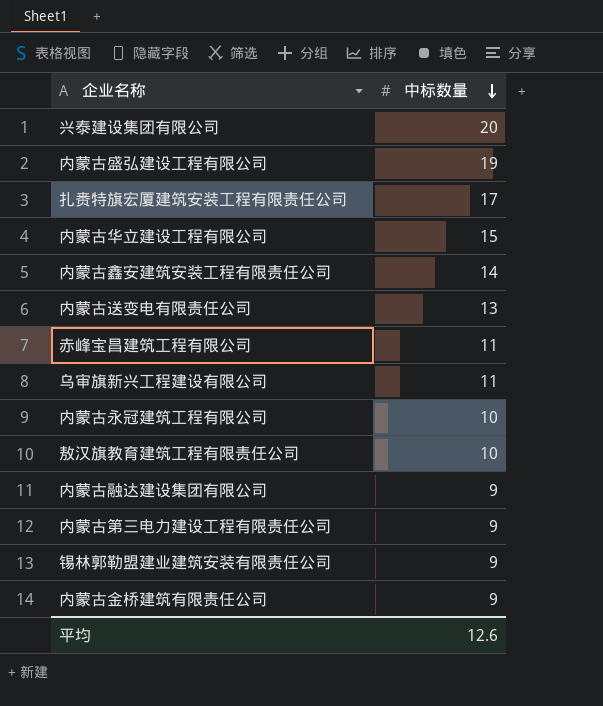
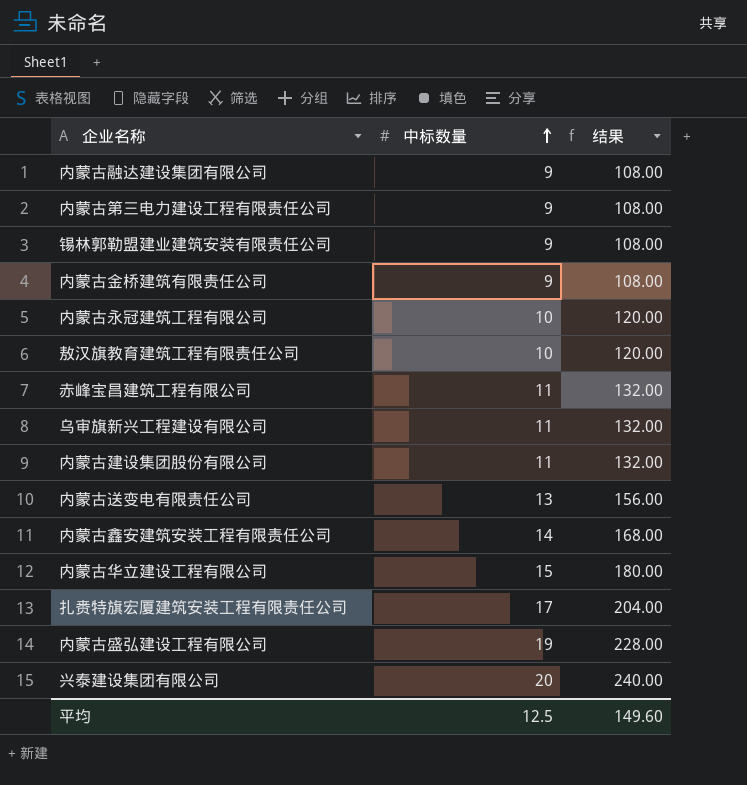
row order: 中标数量 descending -> 中标数量 ascending
column 结果 | formula: none -> [中标数量] * 12
row 内蒙古建设集团股份有限公司: none -> 11 | 132.00
平均 | 中标数量: 12.6 -> 12.5

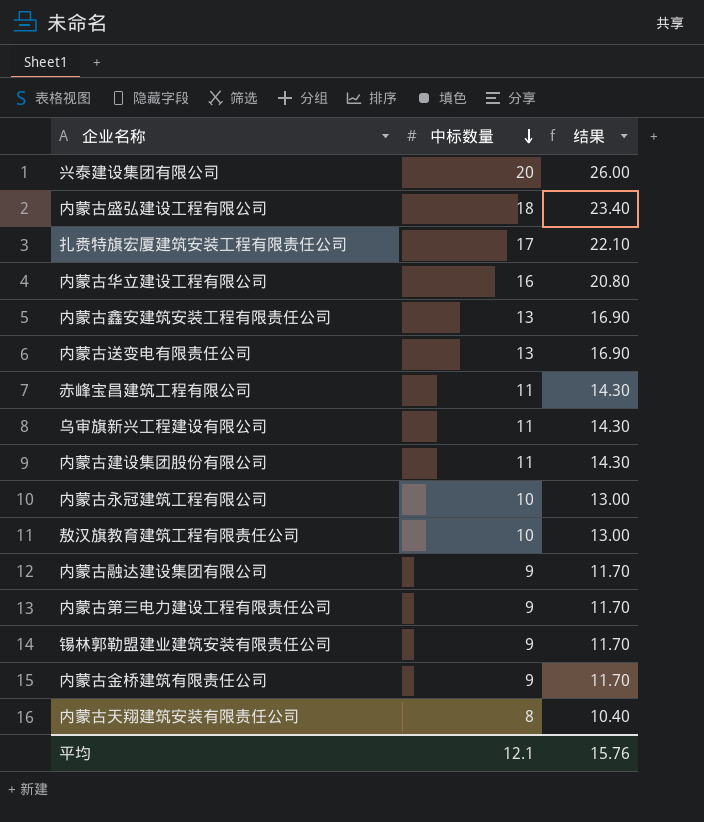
row order: 中标数量 ascending -> 中标数量 descending
column 结果 | formula: [中标数量] * 12 -> [中标数量] * 1.3
内蒙古盛弘建设工程有限公司 | 中标数量: 19 -> 18
内蒙古华立建设工程有限公司 | 中标数量: 15 -> 16
内蒙古鑫安建筑安装工程有限责任公司 | 中标数量: 14 -> 13
row 内蒙古天翔建筑安装有限责任公司: none -> 8 | 10.40
平均 | 中标数量: 12.5 -> 12.1
平均 | 结果: 149.60 -> 15.76

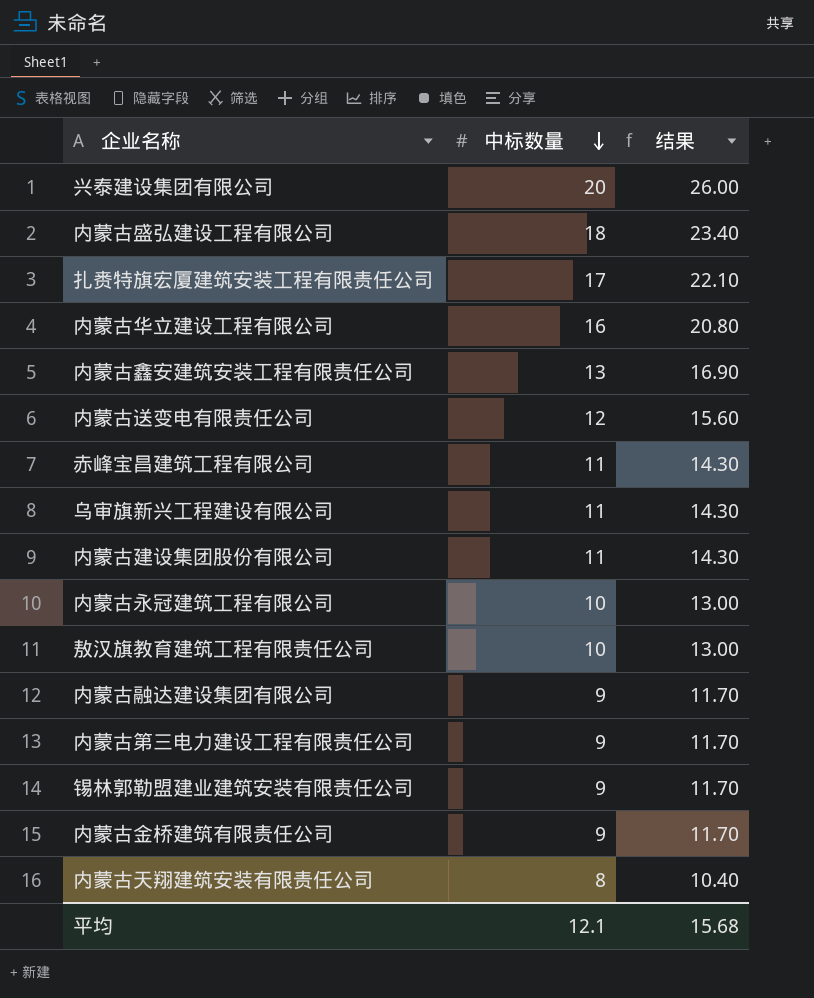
内蒙古送变电有限责任公司 | 中标数量: 13 -> 12
内蒙古送变电有限责任公司 | 结果: 16.90 -> 15.60
平均 | 结果: 15.76 -> 15.68

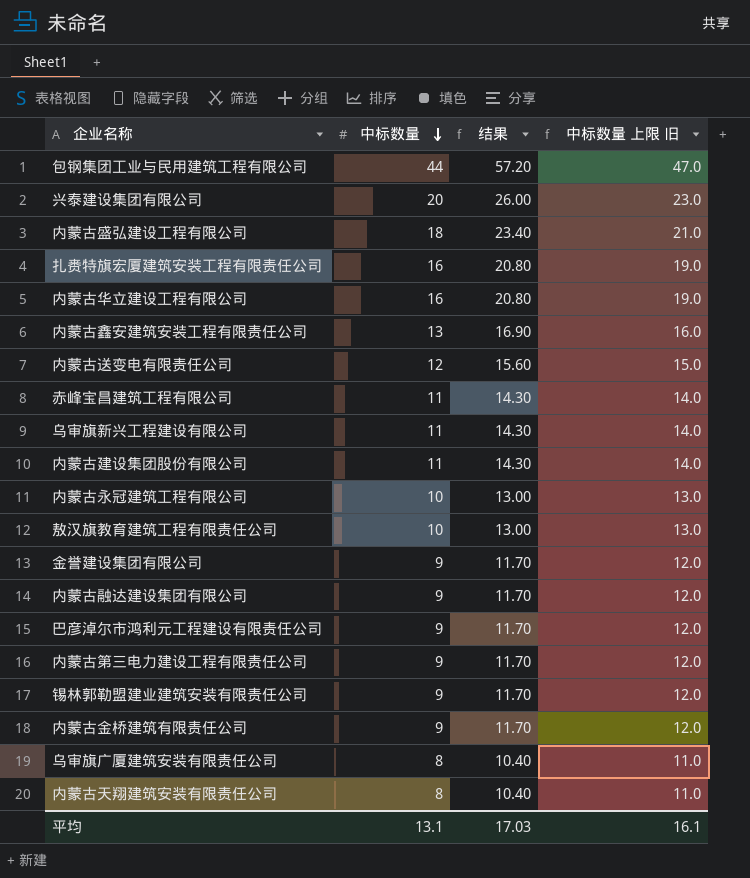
column 中标数量 上限 旧 | formula: none -> [中标数量] + 3
row 包钢集团工业与民用建筑工程有限公司: none -> 44 | 57.20 | 47.0
扎赉特旗宏厦建筑安装工程有限责任公司 | 中标数量: 17 -> 16
扎赉特旗宏厦建筑安装工程有限责任公司 | 结果: 22.10 -> 20.80
row 金誉建设集团有限公司: none -> 9 | 11.70 | 12.0
row 巴彦淖尔市鸿利元工程建设有限责任公司: none -> 9 | 11.70 | 12.0
row 乌审旗广厦建筑安装有限责任公司: none -> 8 | 10.40 | 11.0
平均 | 中标数量: 12.1 -> 13.1
平均 | 结果: 15.68 -> 17.03

